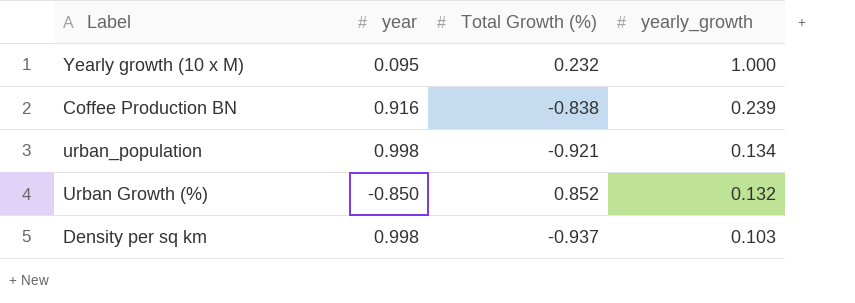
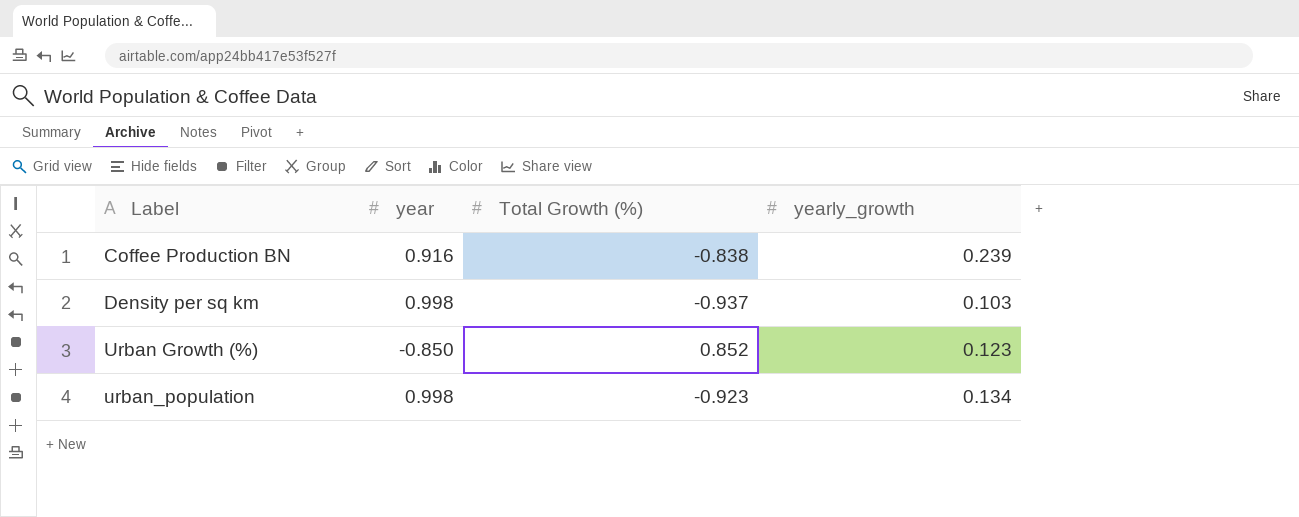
row order: yearly_growth descending -> Label ascending
row Yearly growth (10 x M): 0.095 | 0.232 | 1.000 -> none
Urban Growth (%) | yearly_growth: 0.132 -> 0.123
urban_population | Total Growth (%): -0.921 -> -0.923

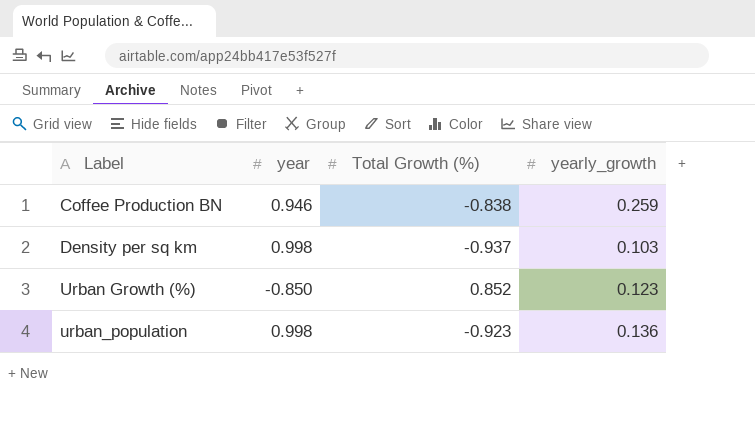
Coffee Production BN | year: 0.916 -> 0.946
Coffee Production BN | yearly_growth: 0.239 -> 0.259
urban_population | yearly_growth: 0.134 -> 0.136

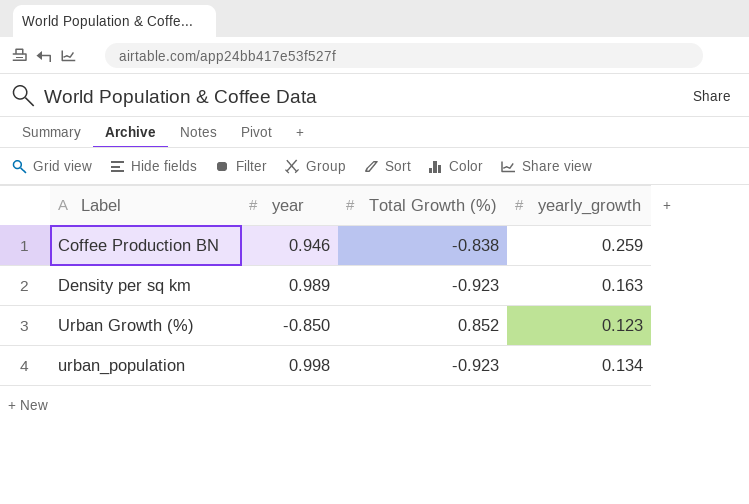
Density per sq km | year: 0.998 -> 0.989
Density per sq km | Total Growth (%): -0.937 -> -0.923
Density per sq km | yearly_growth: 0.103 -> 0.163
urban_population | yearly_growth: 0.136 -> 0.134

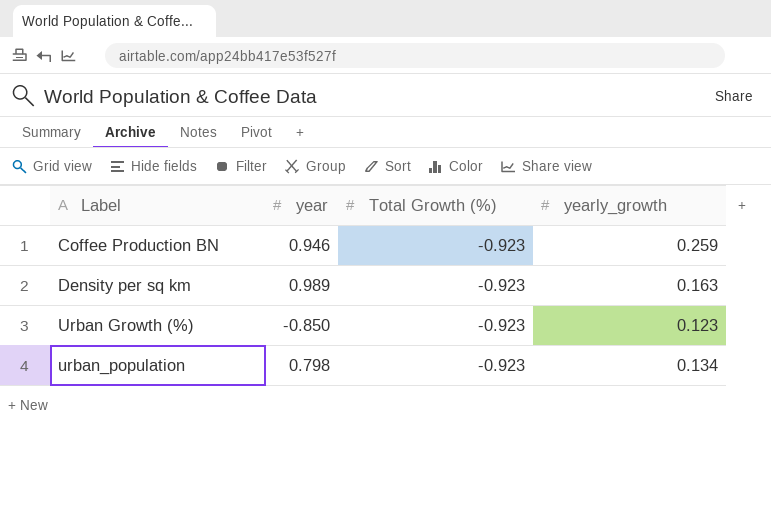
Coffee Production BN | Total Growth (%): -0.838 -> -0.923
Urban Growth (%) | Total Growth (%): 0.852 -> -0.923
urban_population | year: 0.998 -> 0.798

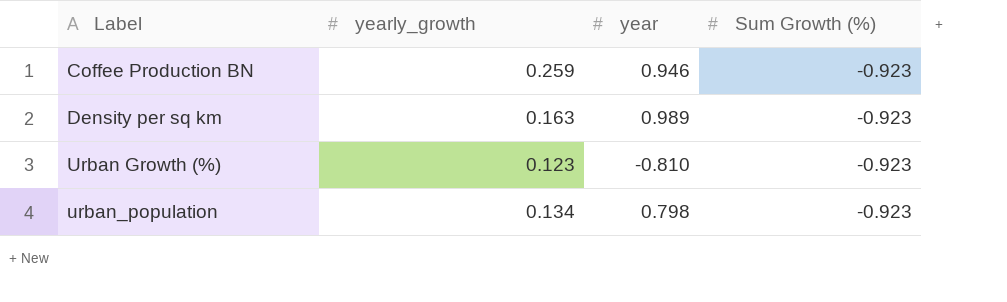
column yearly_growth | position: 4 -> 2
column name: Total Growth (%) -> Sum Growth (%)
Urban Growth (%) | year: -0.850 -> -0.810

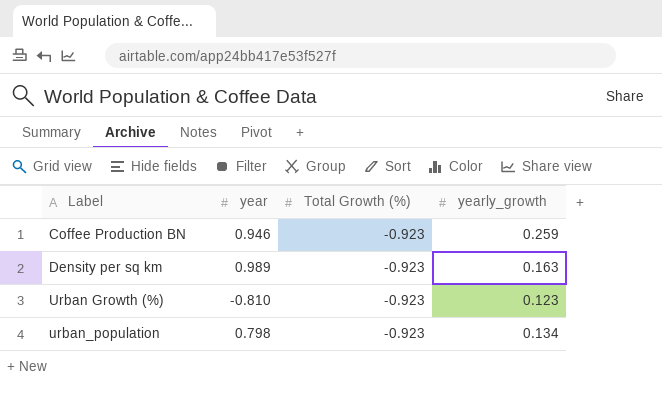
column name: Sum Growth (%) -> Total Growth (%)
column yearly_growth | position: 2 -> 4

